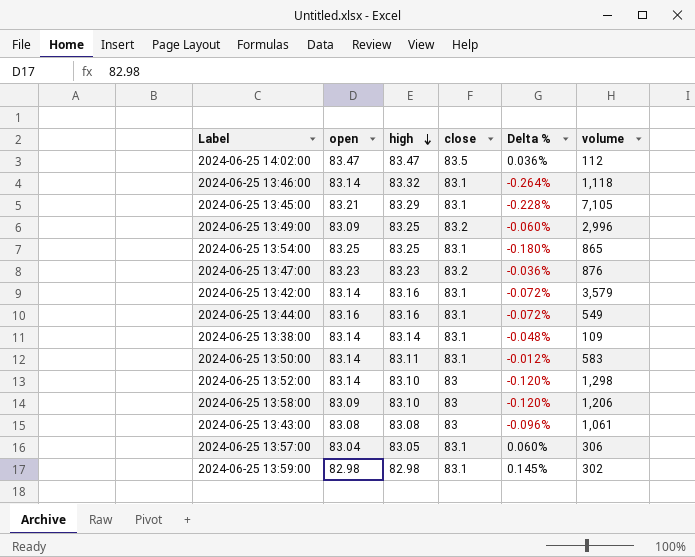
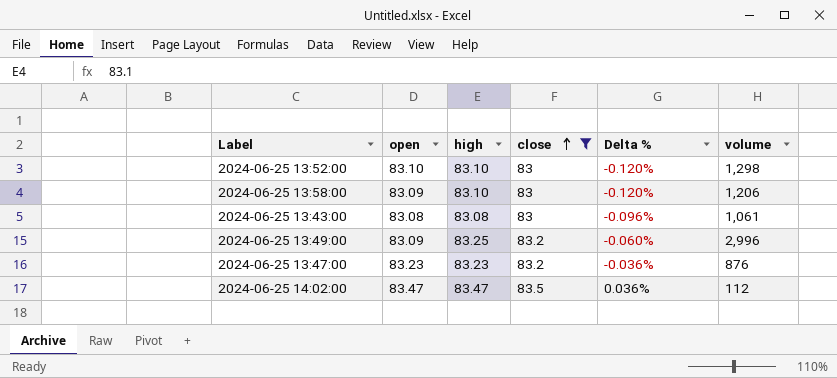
filter: none -> close != 83.1
row order: high descending -> close ascending
2024-06-25 13:52:00 | open: 83.14 -> 83.10

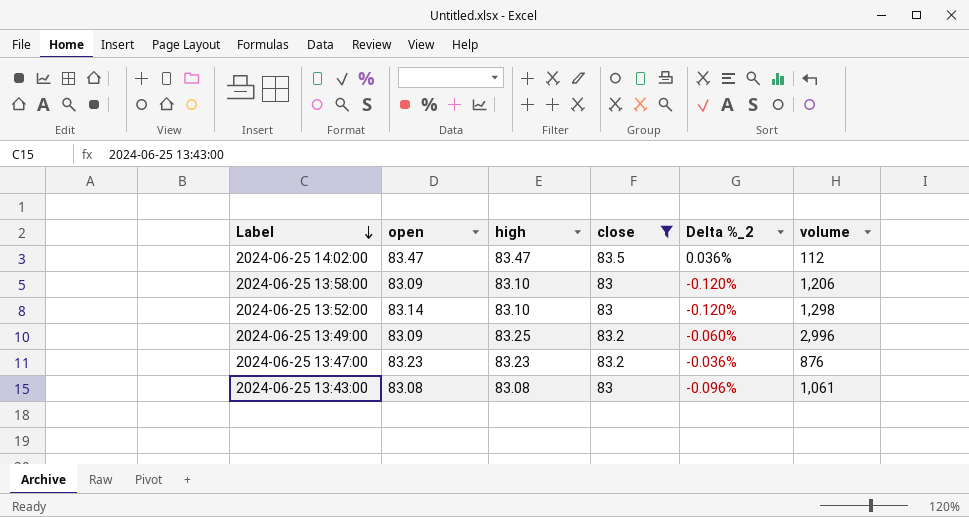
row order: close ascending -> Label descending
column name: Delta % -> Delta %_2
2024-06-25 13:52:00 | open: 83.10 -> 83.14

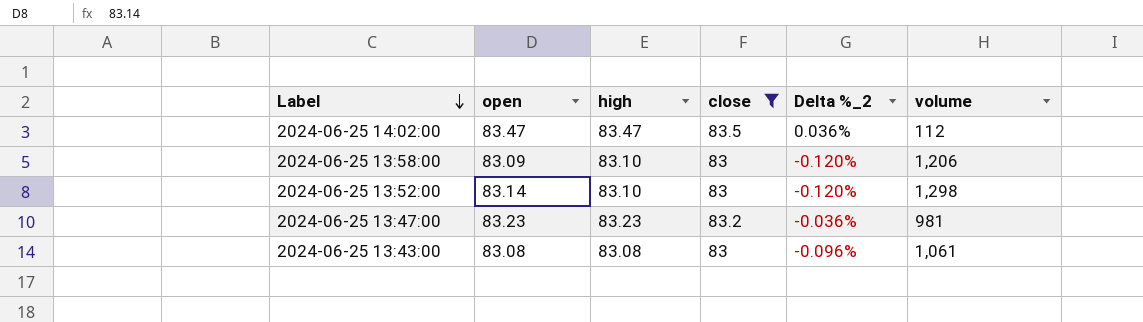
row 2024-06-25 13:49:00: 83.09 | 83.25 | 83.2 | -0.060% | 2,996 -> none
2024-06-25 13:47:00 | volume: 876 -> 981

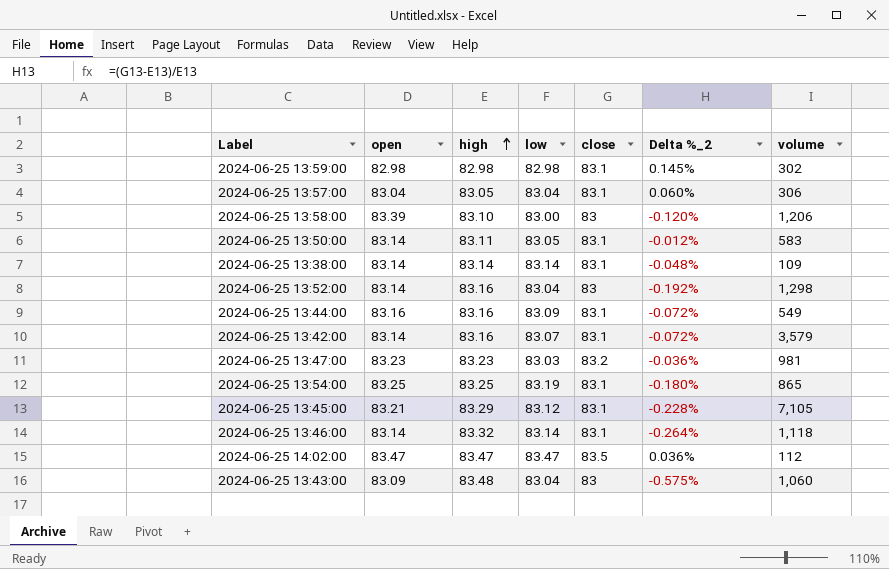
filter: close != 83.1 -> none
row order: Label descending -> high ascending
column low | position: none -> 4
2024-06-25 13:58:00 | open: 83.09 -> 83.39
2024-06-25 13:52:00 | high: 83.10 -> 83.16
2024-06-25 13:52:00 | Delta %_2: -0.120% -> -0.192%
2024-06-25 13:43:00 | open: 83.08 -> 83.09
2024-06-25 13:43:00 | high: 83.08 -> 83.48
2024-06-25 13:43:00 | Delta %_2: -0.096% -> -0.575%
2024-06-25 13:43:00 | volume: 1,061 -> 1,060

